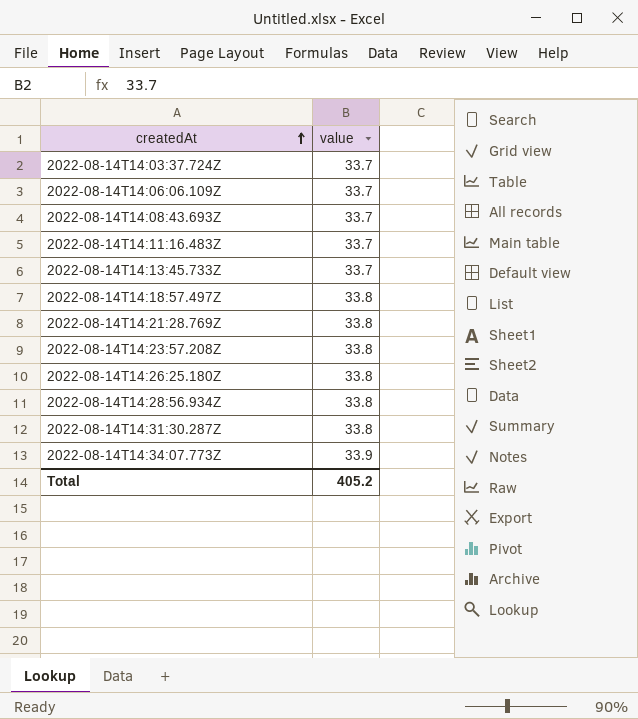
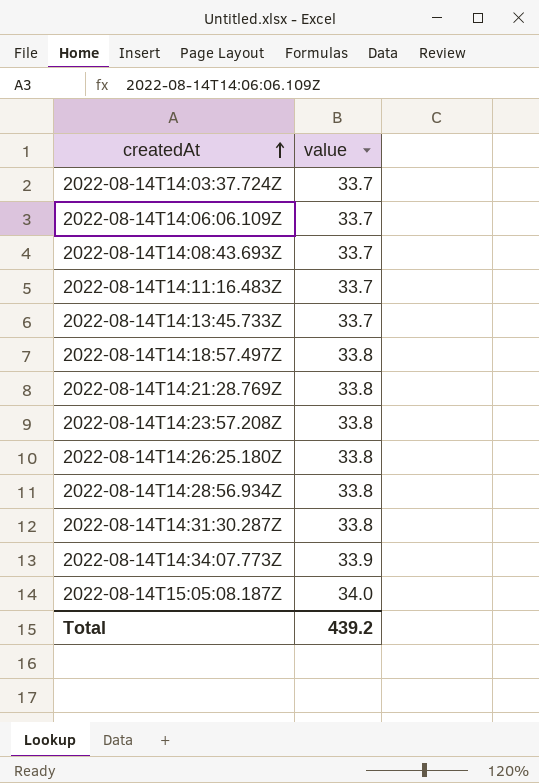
row 2022-08-14T15:05:08.187Z: none -> 34.0
Total | value: 405.2 -> 439.2

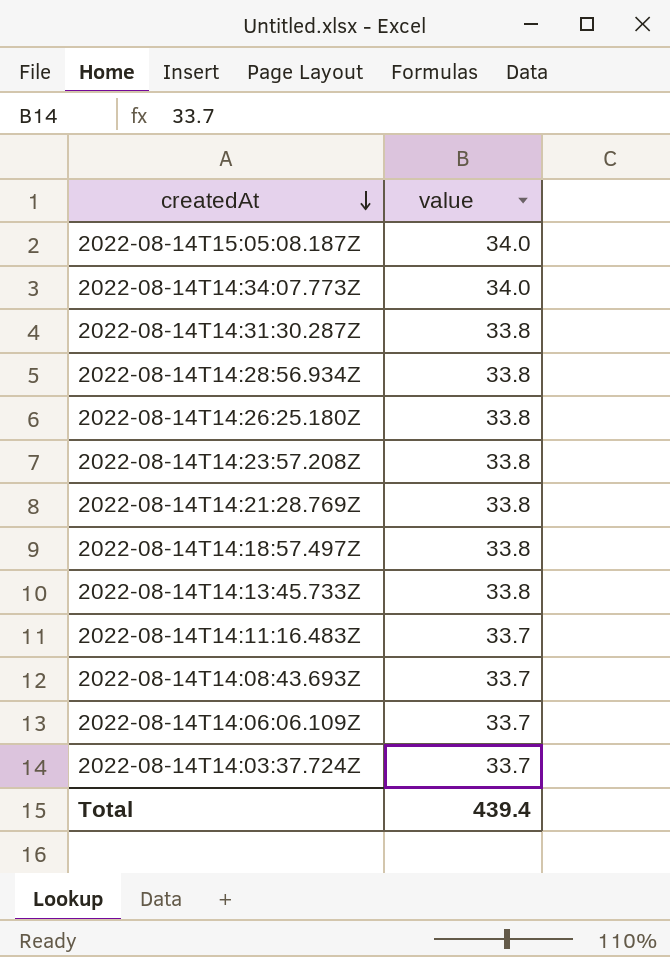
row order: createdAt ascending -> createdAt descending
2022-08-14T14:34:07.773Z | value: 33.9 -> 34.0
2022-08-14T14:13:45.733Z | value: 33.7 -> 33.8
Total | value: 439.2 -> 439.4

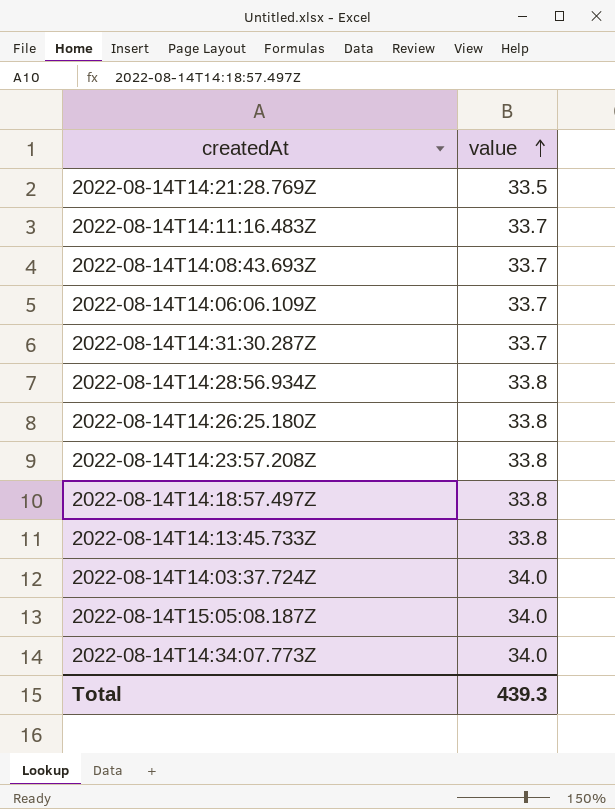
row order: createdAt descending -> value ascending
2022-08-14T14:21:28.769Z | value: 33.8 -> 33.5
2022-08-14T14:31:30.287Z | value: 33.8 -> 33.7
2022-08-14T14:03:37.724Z | value: 33.7 -> 34.0
Total | value: 439.4 -> 439.3

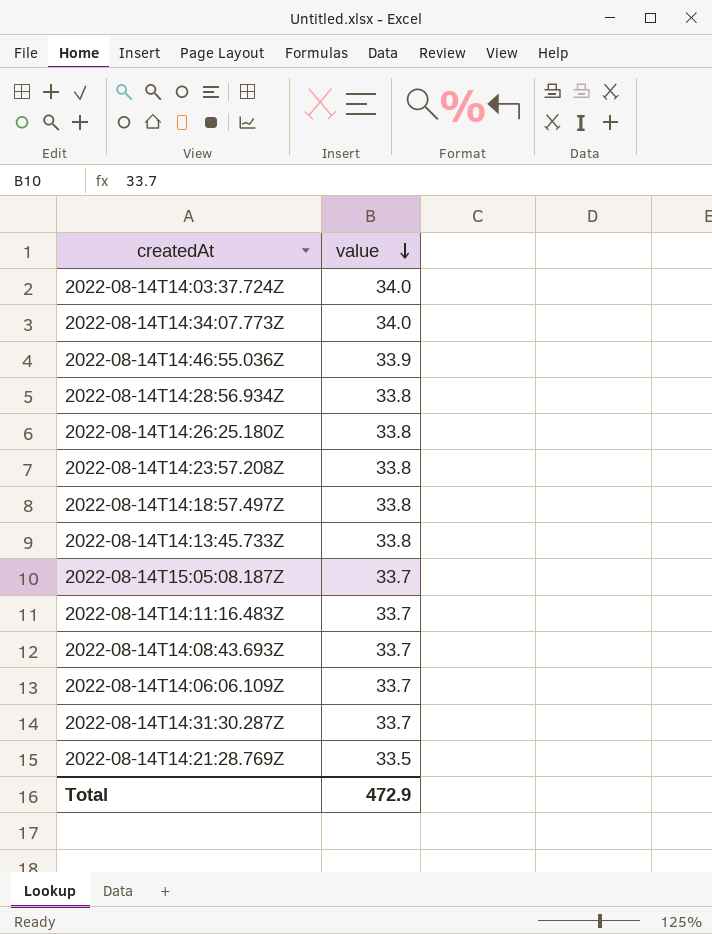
row order: value ascending -> value descending
row 2022-08-14T14:46:55.036Z: none -> 33.9
2022-08-14T15:05:08.187Z | value: 34.0 -> 33.7
Total | value: 439.3 -> 472.9

